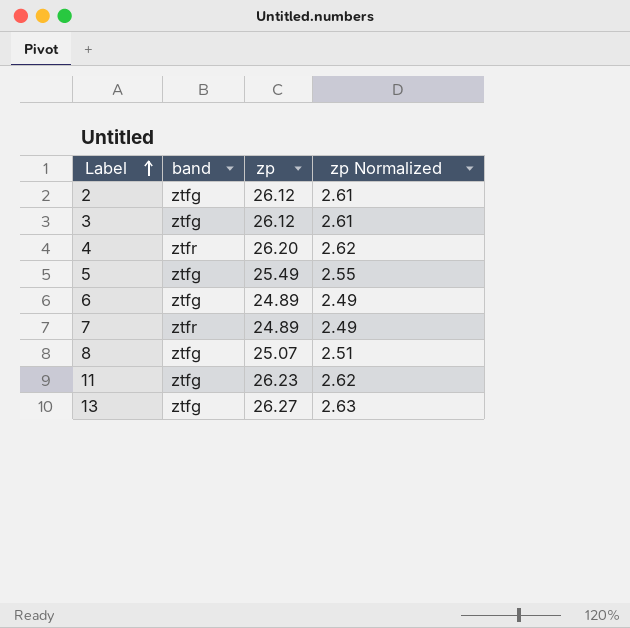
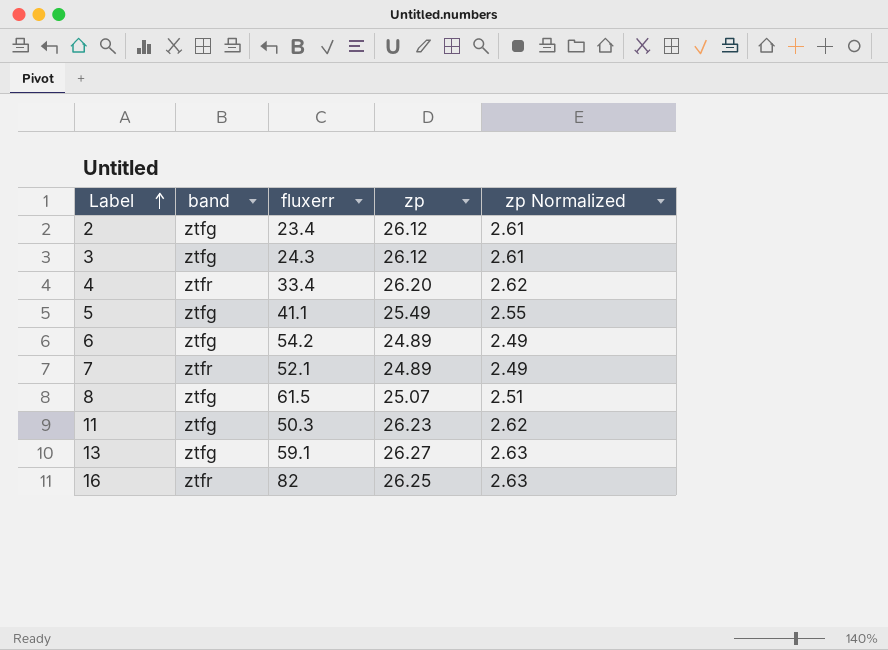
column fluxerr | position: none -> 3
row 16: none -> ztfr | 82 | 26.25 | 2.63

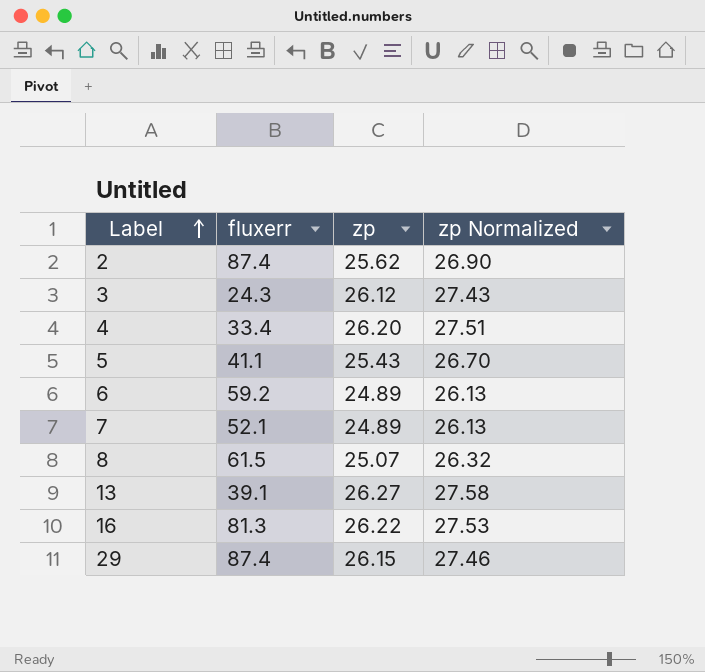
column band | position: 2 -> none
column zp Normalized | formula: [zp] * 0.1 -> [zp] * 1.05
row 11: ztfg | 50.3 | 26.23 | 2.62 -> none
2 | fluxerr: 23.4 -> 87.4
2 | zp: 26.12 -> 25.62
5 | zp: 25.49 -> 25.43
6 | fluxerr: 54.2 -> 59.2
13 | fluxerr: 59.1 -> 39.1
16 | fluxerr: 82 -> 81.3
16 | zp: 26.25 -> 26.22
row 29: none -> 87.4 | 26.15 | 27.46

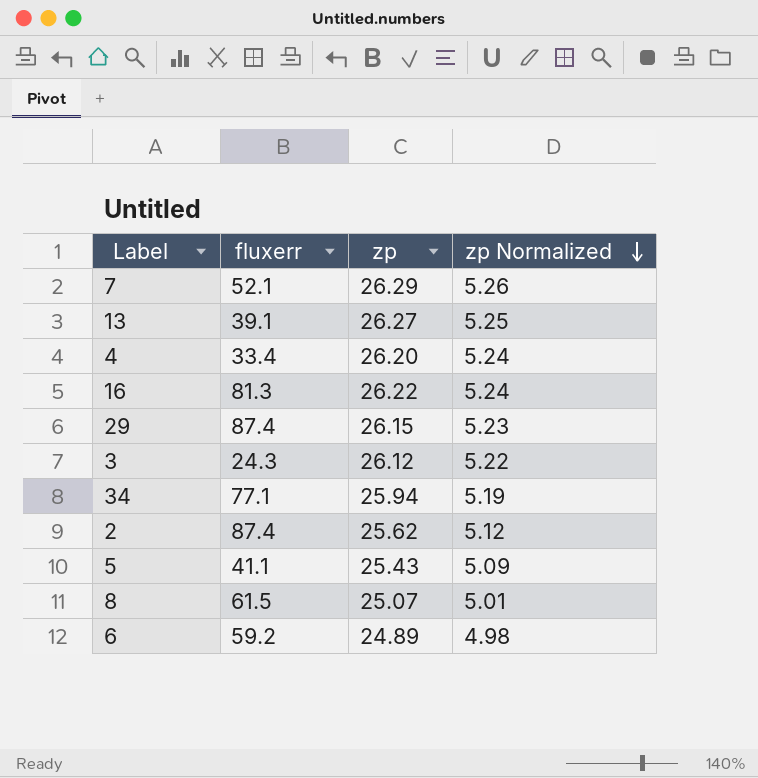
row order: Label ascending -> zp Normalized descending
column zp Normalized | formula: [zp] * 1.05 -> [zp] * 0.2
7 | zp: 24.89 -> 26.29
row 34: none -> 77.1 | 25.94 | 5.19

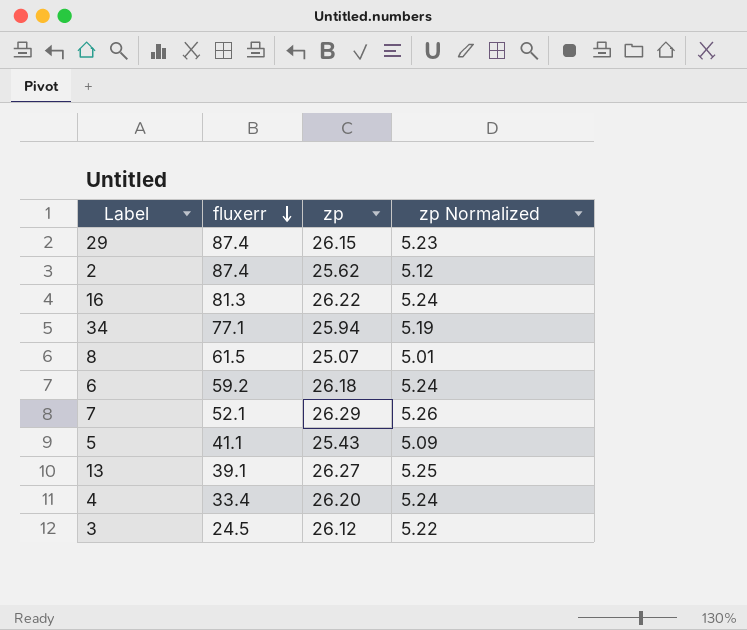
row order: zp Normalized descending -> fluxerr descending
6 | zp: 24.89 -> 26.18
6 | zp Normalized: 4.98 -> 5.24
3 | fluxerr: 24.3 -> 24.5

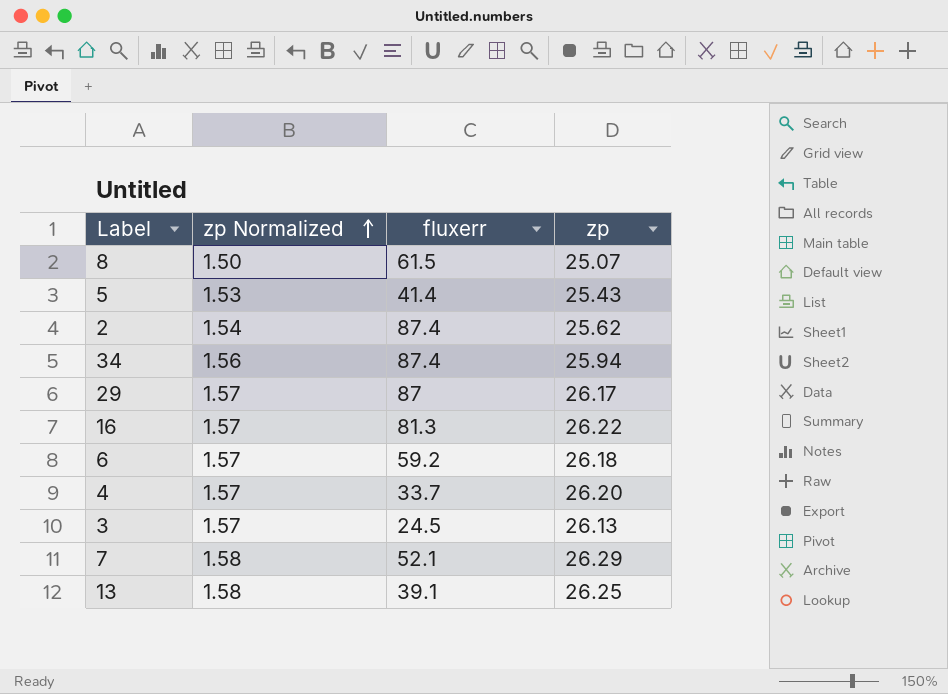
row order: fluxerr descending -> zp Normalized ascending
column zp Normalized | formula: [zp] * 0.2 -> [zp] * 0.06
column zp Normalized | position: 4 -> 2
5 | fluxerr: 41.1 -> 41.4
34 | fluxerr: 77.1 -> 87.4
29 | fluxerr: 87.4 -> 87
29 | zp: 26.15 -> 26.17
4 | fluxerr: 33.4 -> 33.7
3 | zp: 26.12 -> 26.13
13 | zp: 26.27 -> 26.25

